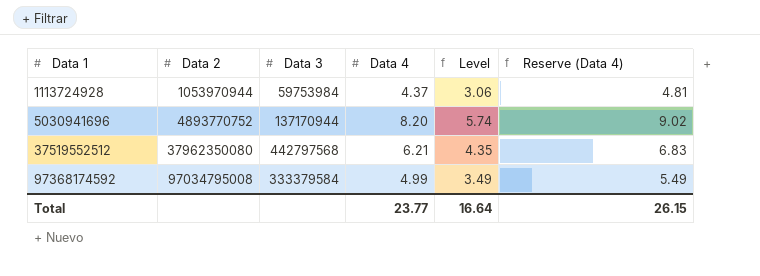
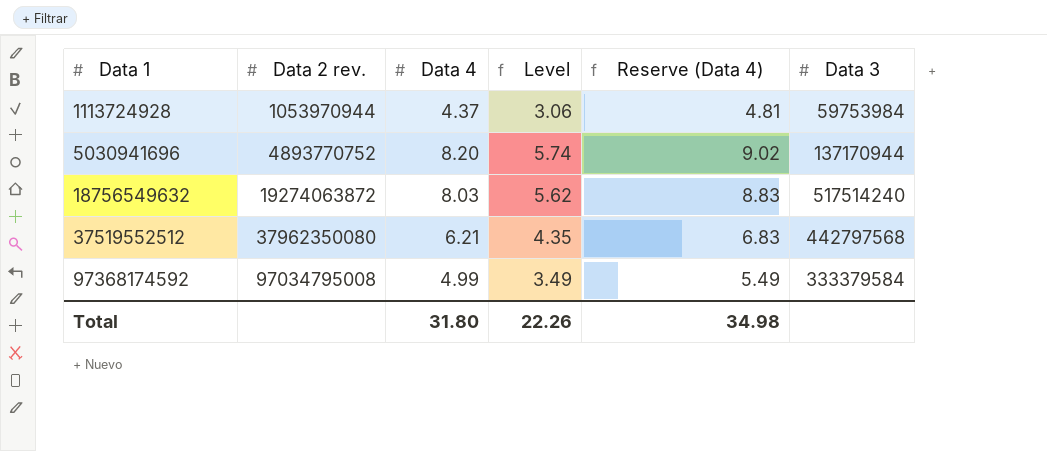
column name: Data 2 -> Data 2 rev.
column Data 3 | position: 3 -> 6
row 18756549632: none -> 19274063872 | 8.03 | 5.62 | 8.83 | 517514240
Total | Data 4: 23.77 -> 31.80
Total | Level: 16.64 -> 22.26
Total | Reserve (Data 4): 26.15 -> 34.98

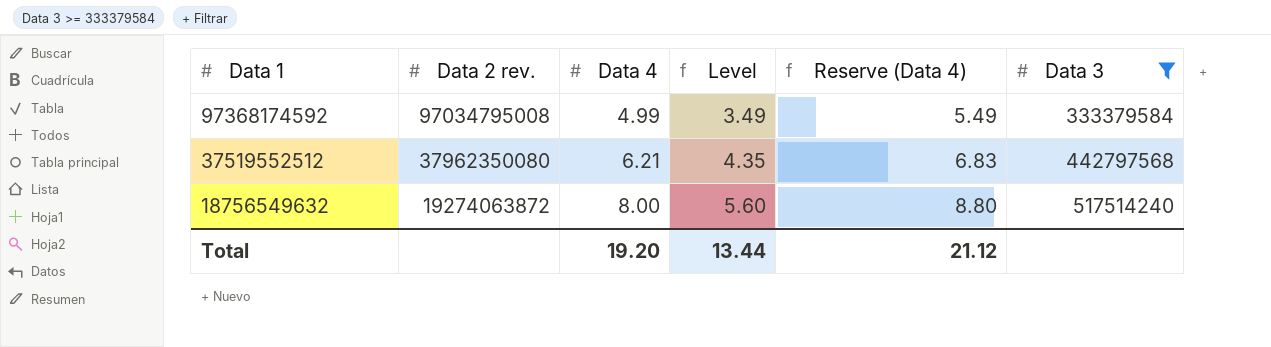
filter: none -> Data 3 >= 333379584
row order: Data 1 ascending -> Data 1 descending
18756549632 | Data 4: 8.03 -> 8.00
18756549632 | Level: 5.62 -> 5.60
18756549632 | Reserve (Data 4): 8.83 -> 8.80
Total | Data 4: 31.80 -> 19.20
Total | Level: 22.26 -> 13.44
Total | Reserve (Data 4): 34.98 -> 21.12

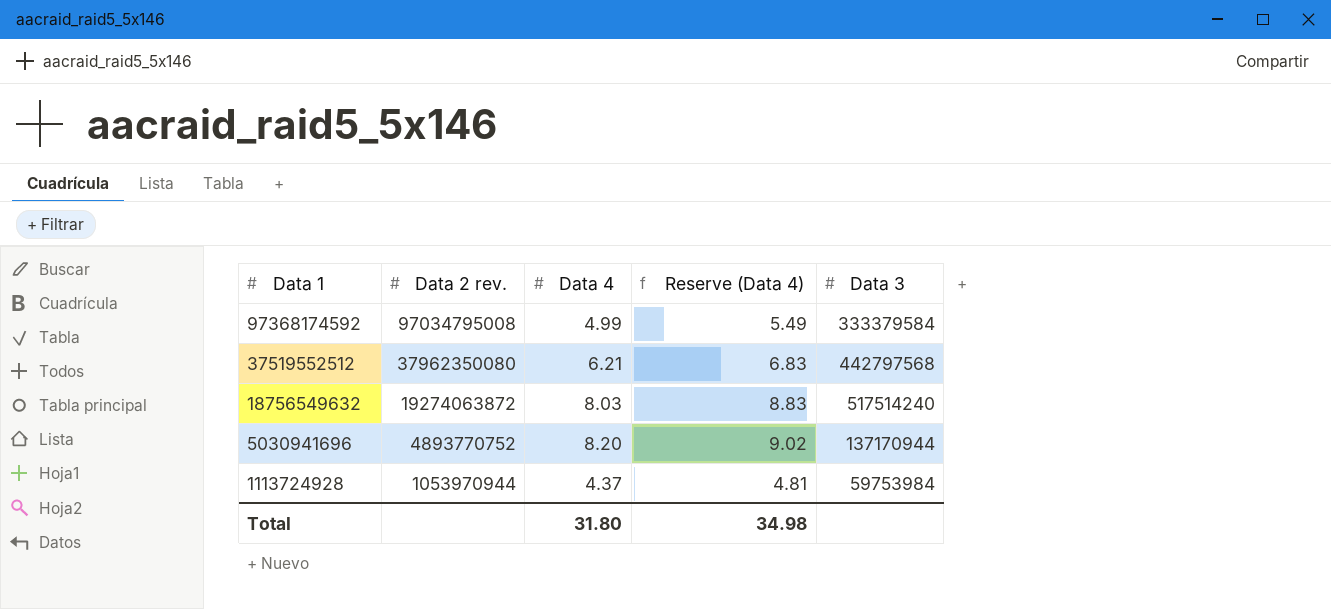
filter: Data 3 >= 333379584 -> none
column Level | formula: [Data 4] * 0.7 -> none
18756549632 | Data 4: 8.00 -> 8.03
18756549632 | Reserve (Data 4): 8.80 -> 8.83
Total | Data 4: 19.20 -> 31.80
Total | Reserve (Data 4): 21.12 -> 34.98

